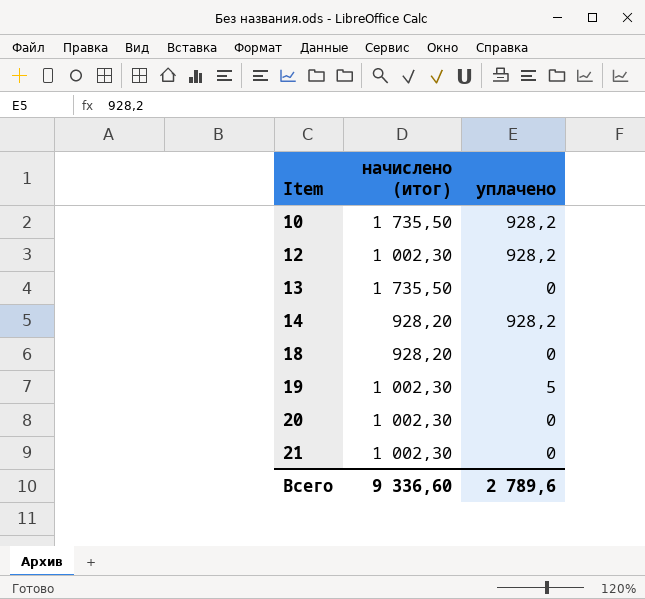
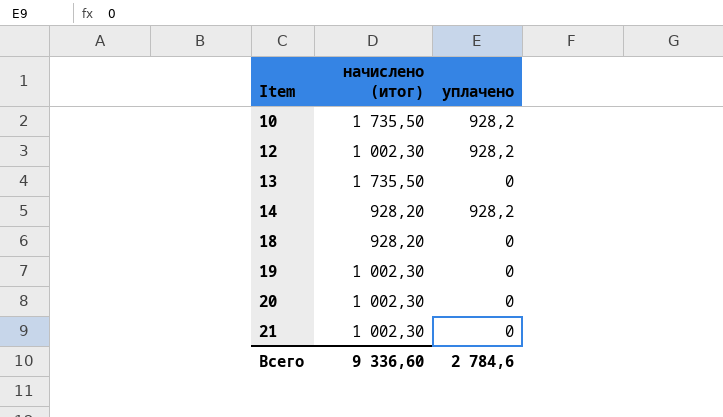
19 | уплачено: 5 -> 0
Всего | уплачено: 2 789,6 -> 2 784,6

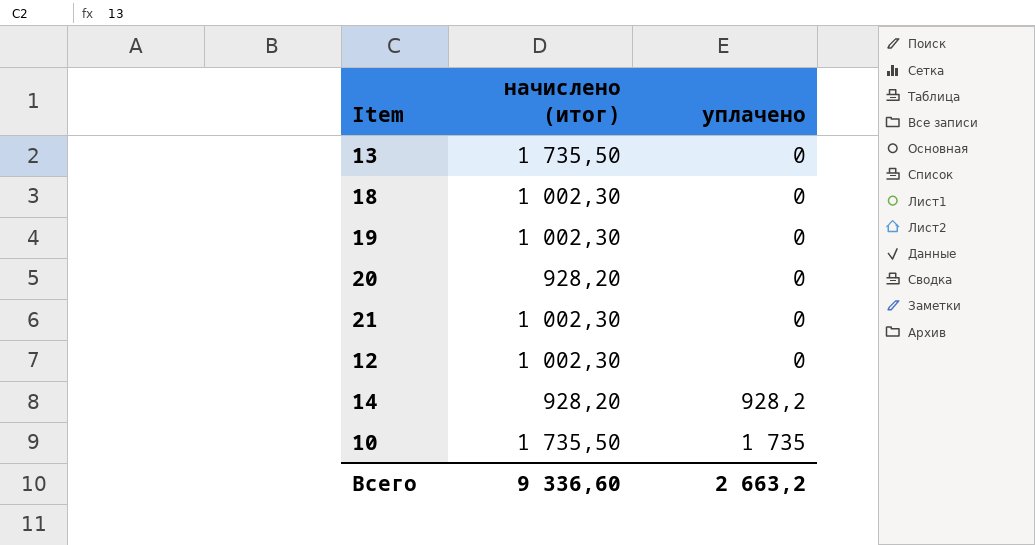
row order: Item ascending -> уплачено ascending
18 | начислено (итог): 928,20 -> 1 002,30
20 | начислено (итог): 1 002,30 -> 928,20
12 | уплачено: 928,2 -> 0
10 | уплачено: 928,2 -> 1 735
Всего | уплачено: 2 784,6 -> 2 663,2

